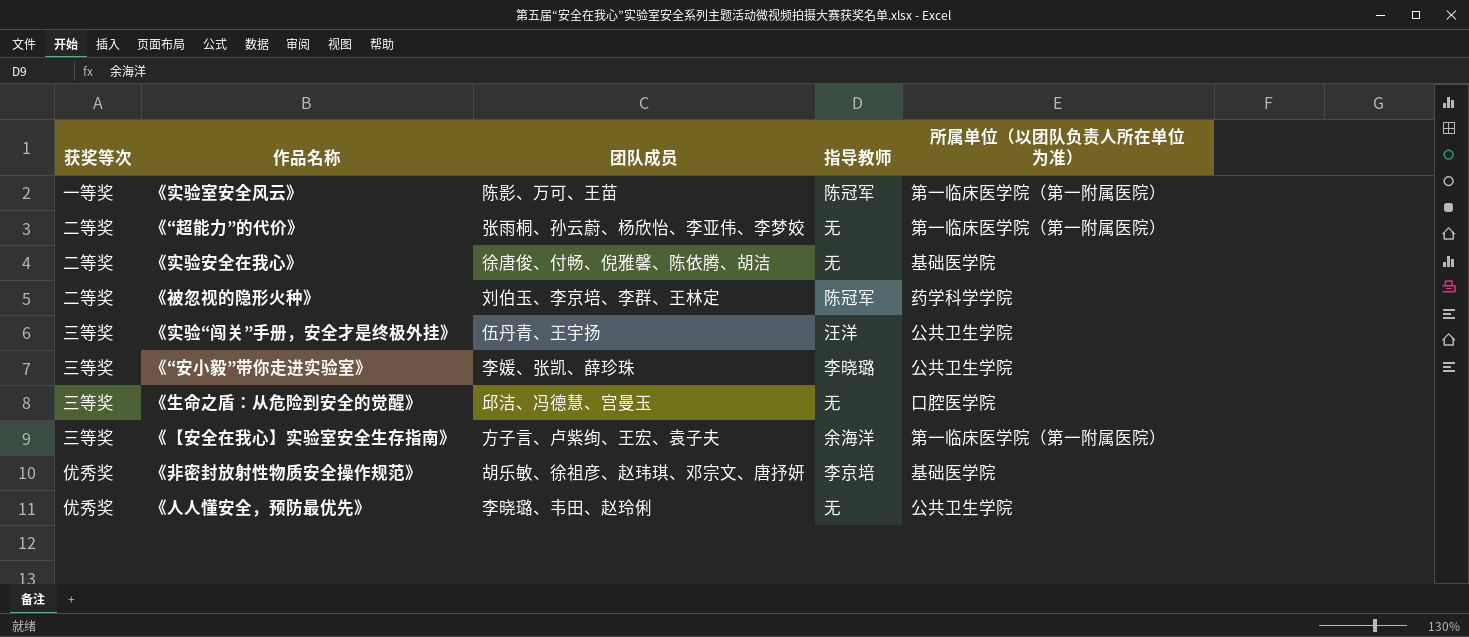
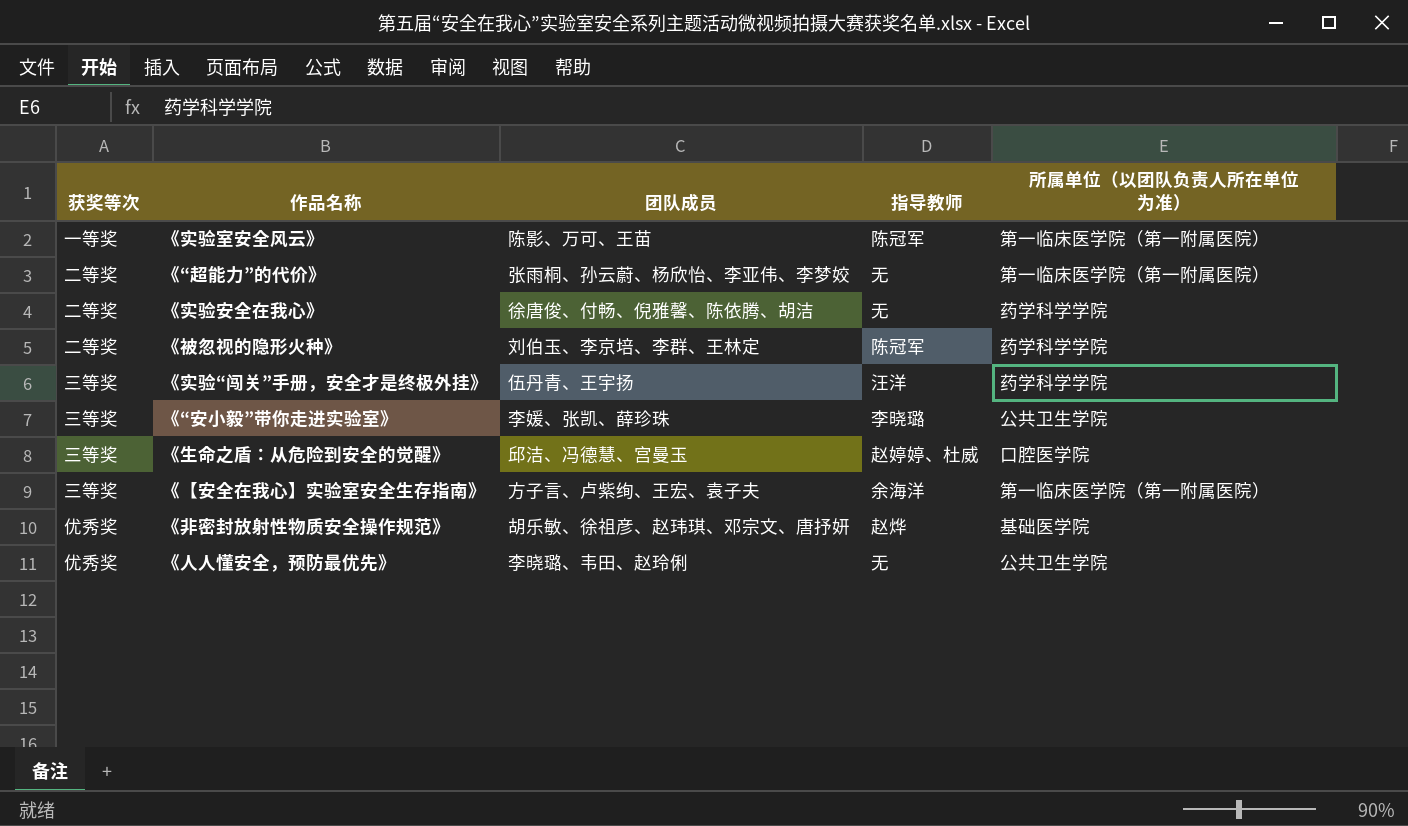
《实验安全在我心》 | 所属单位（以团队负责人所在单位为准）: 基础医学院 -> 药学科学学院
《实验“闯关”手册，安全才是终极外挂》 | 所属单位（以团队负责人所在单位为准）: 公共卫生学院 -> 药学科学学院
《生命之盾：从危险到安全的觉醒》 | 指导教师: 无 -> 赵婷婷、杜威
《非密封放射性物质安全操作规范》 | 指导教师: 李京培 -> 赵烨

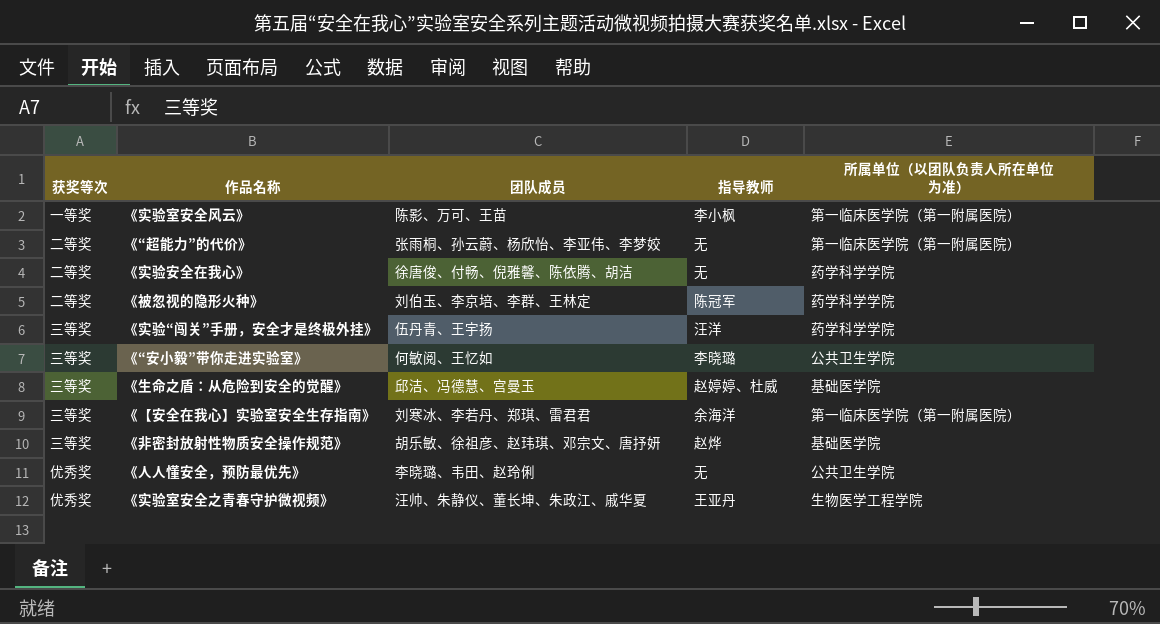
《实验室安全风云》 | 指导教师: 陈冠军 -> 李小枫
《“安小毅”带你走进实验室》 | 团队成员: 李媛、张凯、薛珍珠 -> 何敏阅、王忆如
《生命之盾：从危险到安全的觉醒》 | 所属单位（以团队负责人所在单位为准）: 口腔医学院 -> 基础医学院
《【安全在我心】实验室安全生存指南》 | 团队成员: 方子言、卢紫绚、王宏、袁子夫 -> 刘寒冰、李若丹、郑琪、雷君君
《非密封放射性物质安全操作规范》 | 获奖等次: 优秀奖 -> 三等奖
row 《实验室安全之青春守护微视频》: none -> 优秀奖 | 汪帅、朱静仪、董长坤、朱政江、戚华夏 | 王亚丹 | 生物医学工程学院

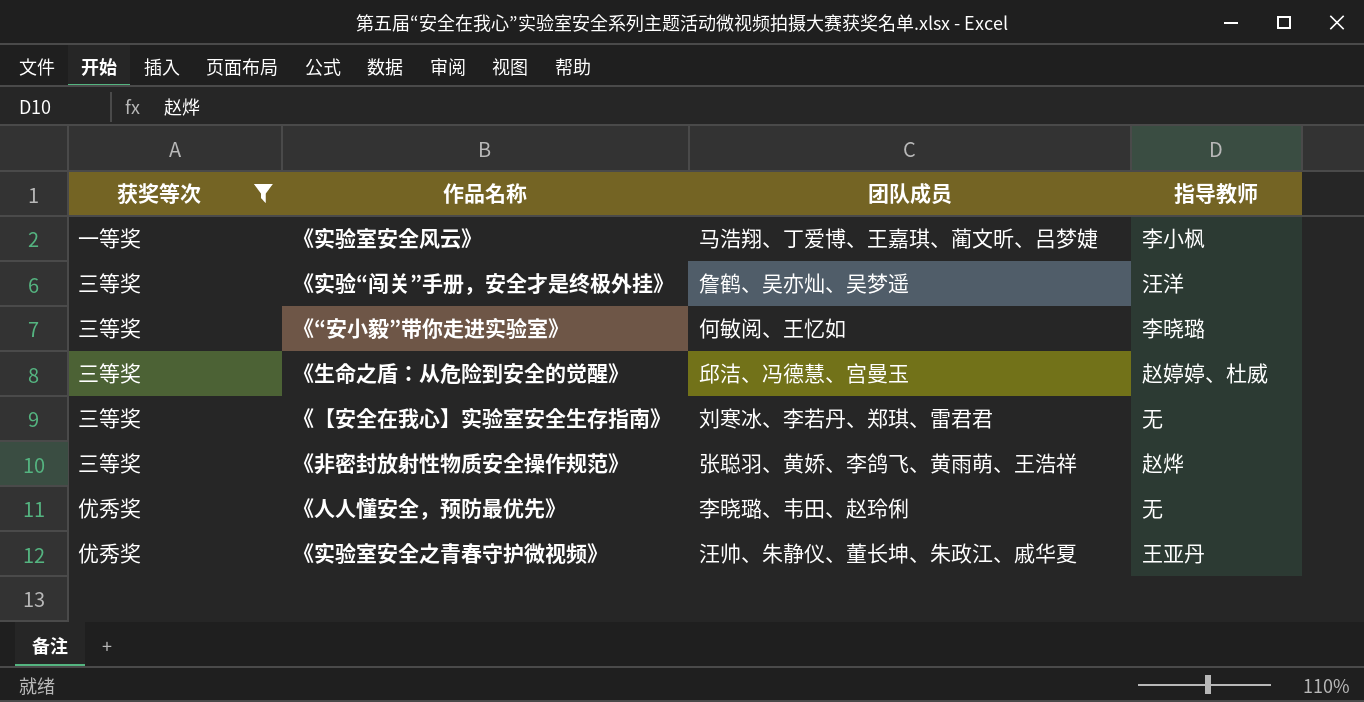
filter: none -> 获奖等次 != 二等奖
column 所属单位（以团队负责人所在单位为准） | position: 5 -> none
《实验室安全风云》 | 团队成员: 陈影、万可、王苗 -> 马浩翔、丁爱博、王嘉琪、蔺文昕、吕梦婕
《实验“闯关”手册，安全才是终极外挂》 | 团队成员: 伍丹青、王宇扬 -> 詹鹤、吴亦灿、吴梦遥
《【安全在我心】实验室安全生存指南》 | 指导教师: 余海洋 -> 无
《非密封放射性物质安全操作规范》 | 团队成员: 胡乐敏、徐祖彦、赵玮琪、邓宗文、唐抒妍 -> 张聪羽、黄娇、李鸽飞、黄雨萌、王浩祥

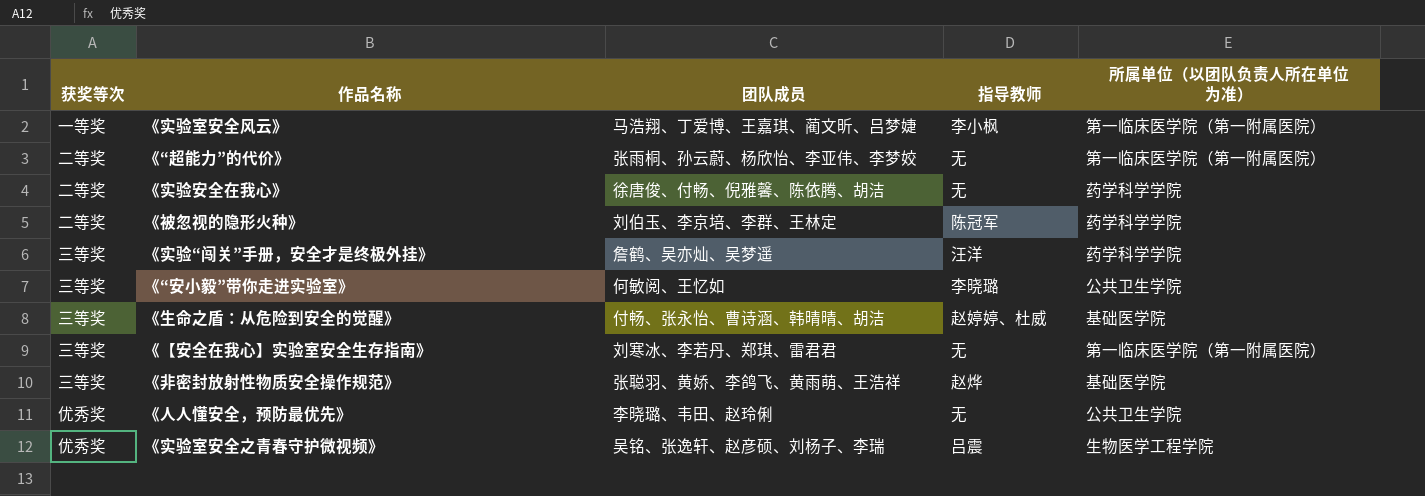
filter: 获奖等次 != 二等奖 -> none
column 所属单位（以团队负责人所在单位为准） | position: none -> 5
《生命之盾：从危险到安全的觉醒》 | 团队成员: 邱洁、冯德慧、宫曼玉 -> 付畅、张永怡、曹诗涵、韩晴晴、胡洁
《实验室安全之青春守护微视频》 | 团队成员: 汪帅、朱静仪、董长坤、朱政江、戚华夏 -> 吴铭、张逸轩、赵彦硕、刘杨子、李瑞
《实验室安全之青春守护微视频》 | 指导教师: 王亚丹 -> 吕震

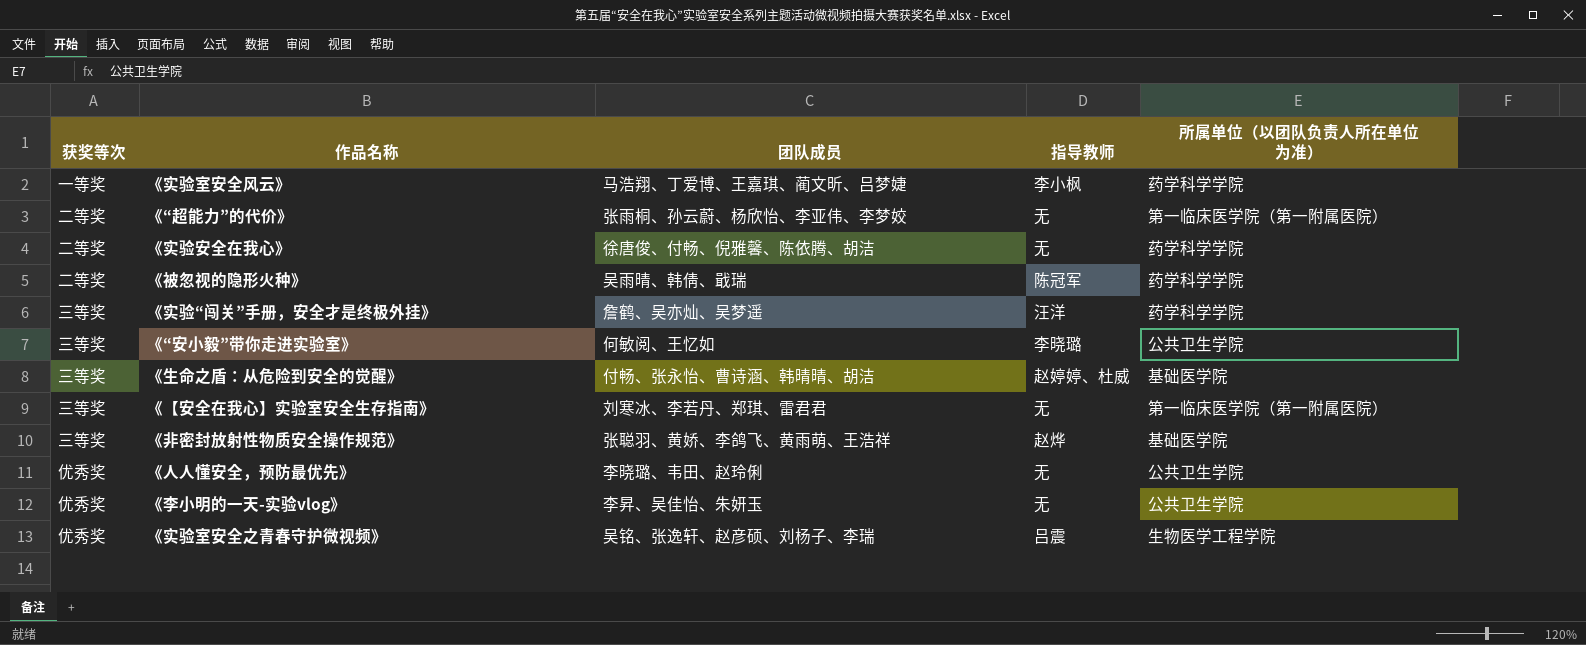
《实验室安全风云》 | 所属单位（以团队负责人所在单位为准）: 第一临床医学院（第一附属医院） -> 药学科学学院
《被忽视的隐形火种》 | 团队成员: 刘伯玉、李京培、李群、王林定 -> 吴雨晴、韩倩、戢瑞
row 《李小明的一天-实验vlog》: none -> 优秀奖 | 李昇、吴佳怡、朱妍玉 | 无 | 公共卫生学院

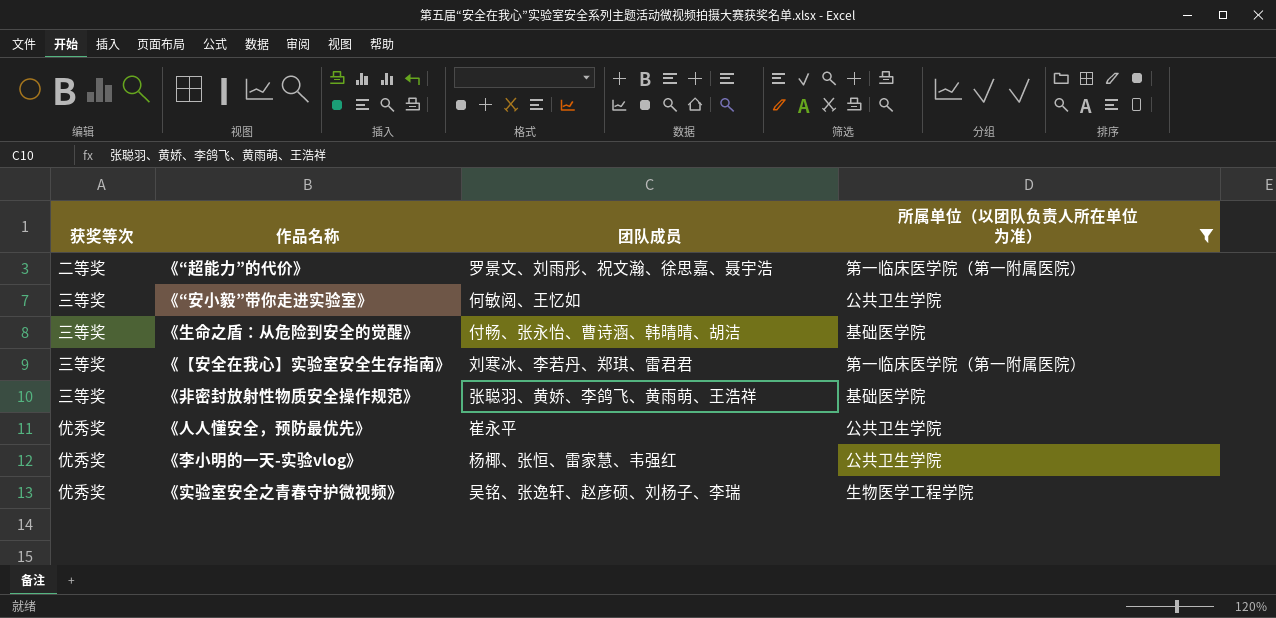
filter: none -> 所属单位（以团队负责人所在单位为准） != 药学科学学院
column 指导教师 | position: 4 -> none
《“超能力”的代价》 | 团队成员: 张雨桐、孙云蔚、杨欣怡、李亚伟、李梦姣 -> 罗景文、刘雨彤、祝文瀚、徐思嘉、聂宇浩
《人人懂安全，预防最优先》 | 团队成员: 李晓璐、韦田、赵玲俐 -> 崔永平
《李小明的一天-实验vlog》 | 团队成员: 李昇、吴佳怡、朱妍玉 -> 杨椰、张恒、雷家慧、韦强红

